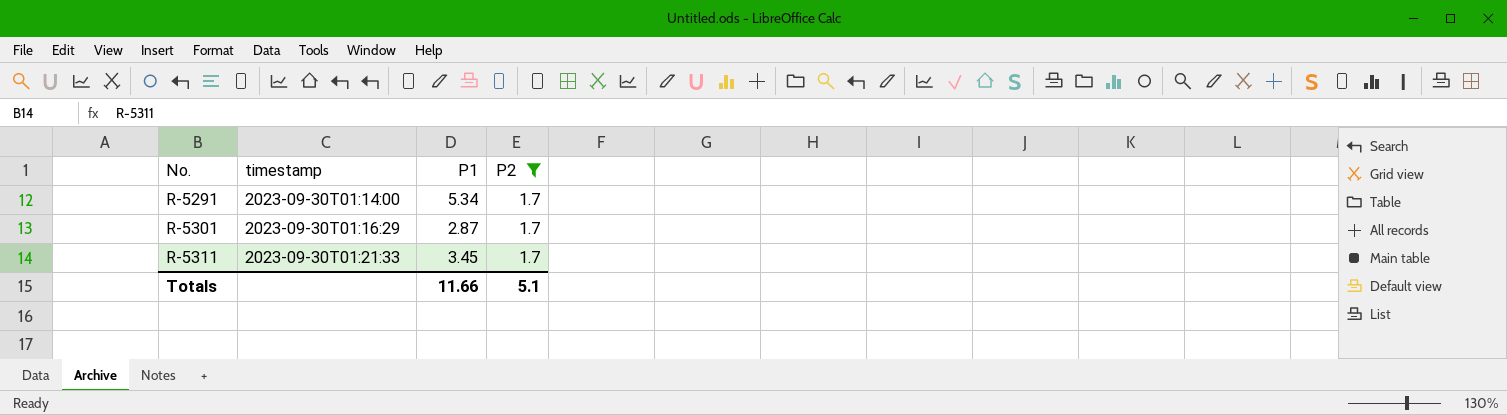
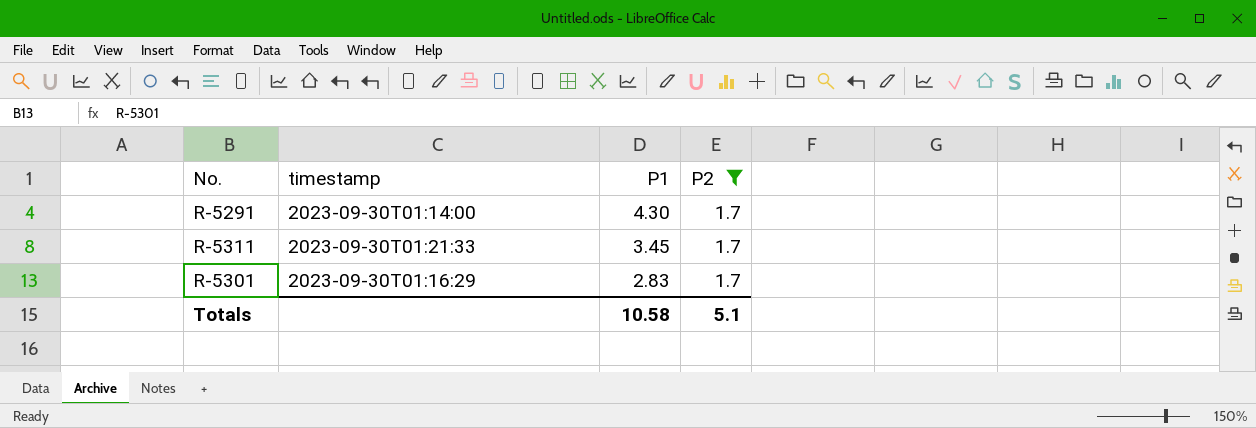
row order: No. ascending -> P1 descending
R-5291 | P1: 5.34 -> 4.30
R-5301 | P1: 2.87 -> 2.83
Totals | P1: 11.66 -> 10.58

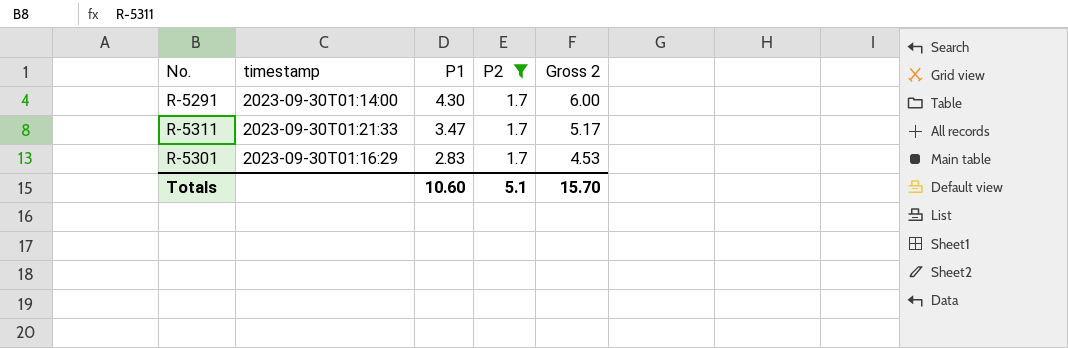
column Gross 2 | formula: none -> [P1] + [P2]
R-5311 | P1: 3.45 -> 3.47
Totals | P1: 10.58 -> 10.60

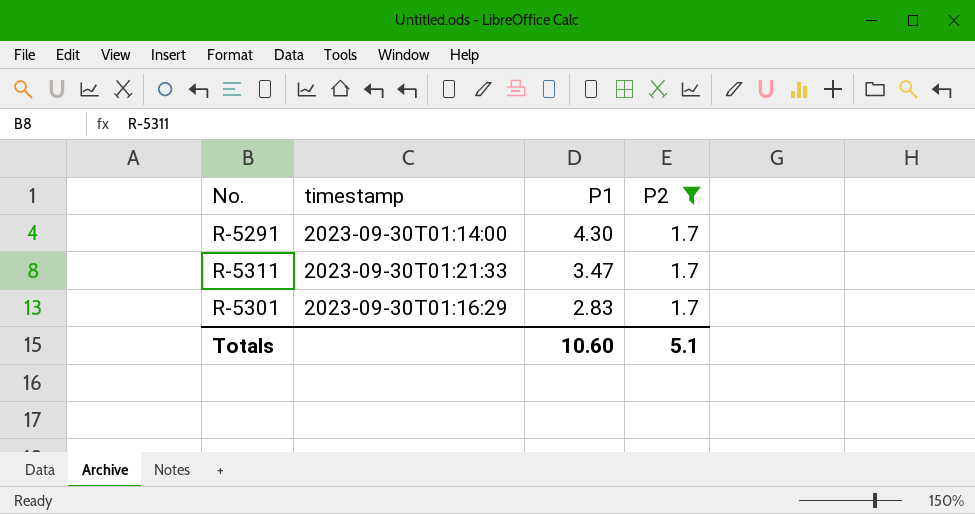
column Gross 2 | formula: [P1] + [P2] -> none

